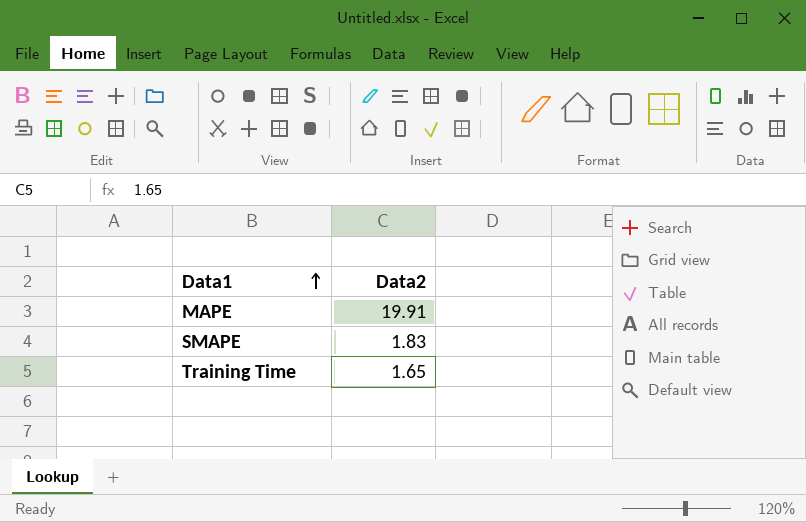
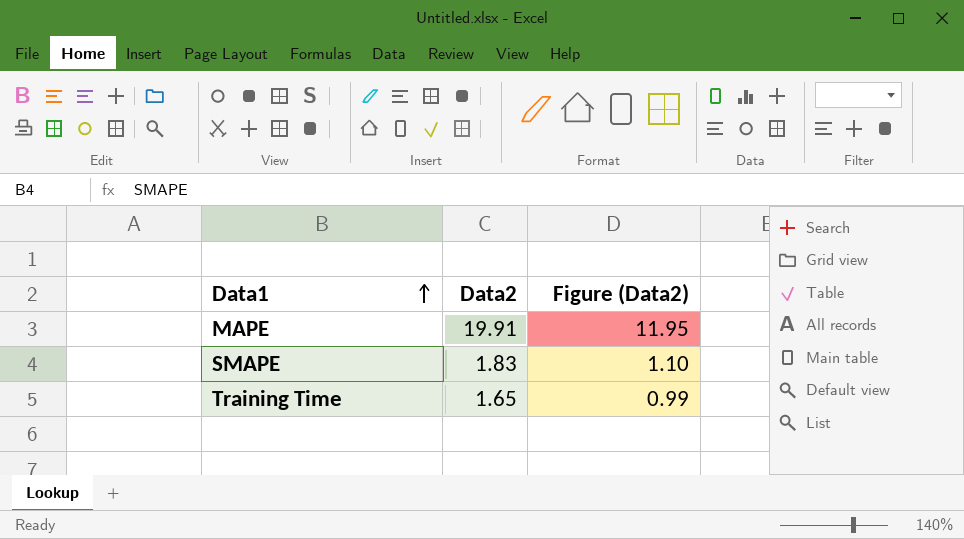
column Figure (Data2) | formula: none -> [Data2] * 0.6

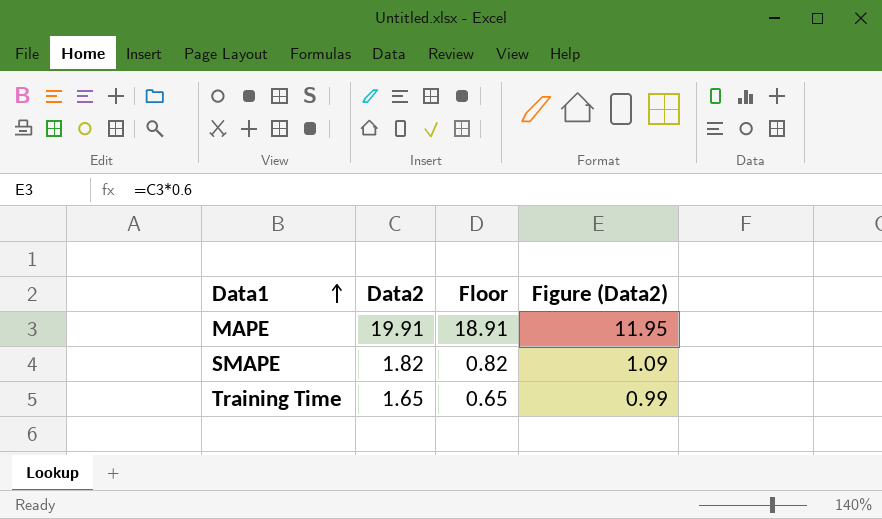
column Floor | formula: none -> [Data2] - 1
SMAPE | Data2: 1.83 -> 1.82
SMAPE | Figure (Data2): 1.10 -> 1.09

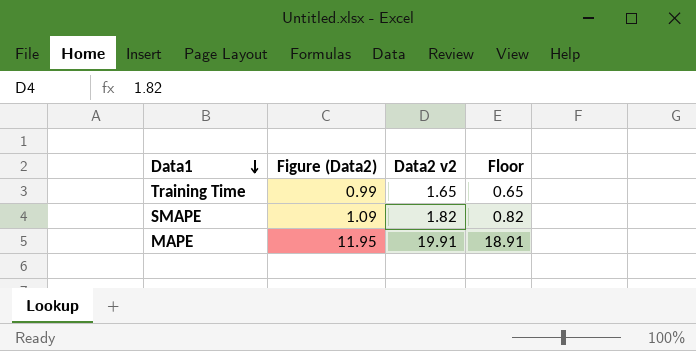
row order: Data1 ascending -> Data1 descending
column Figure (Data2) | position: 4 -> 2
column name: Data2 -> Data2 v2

